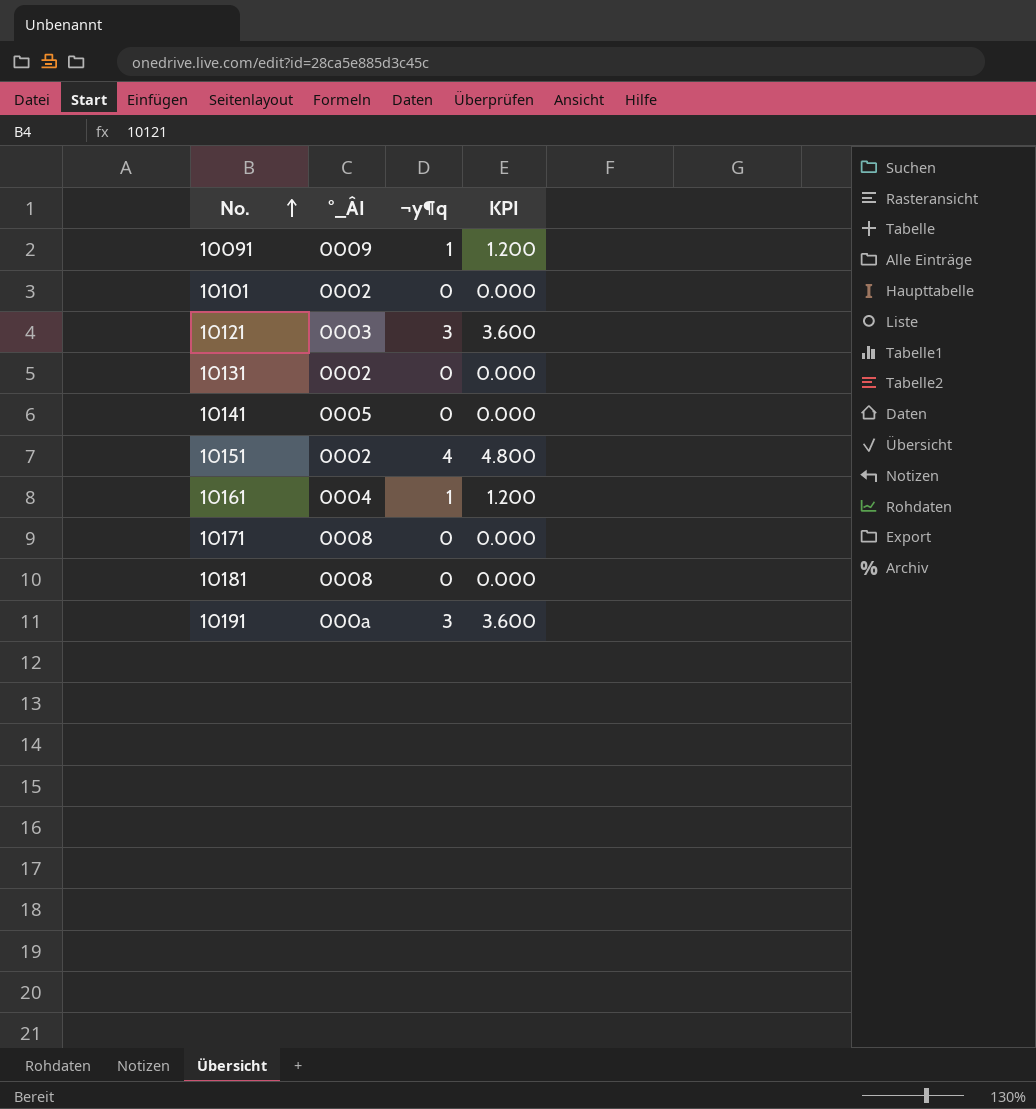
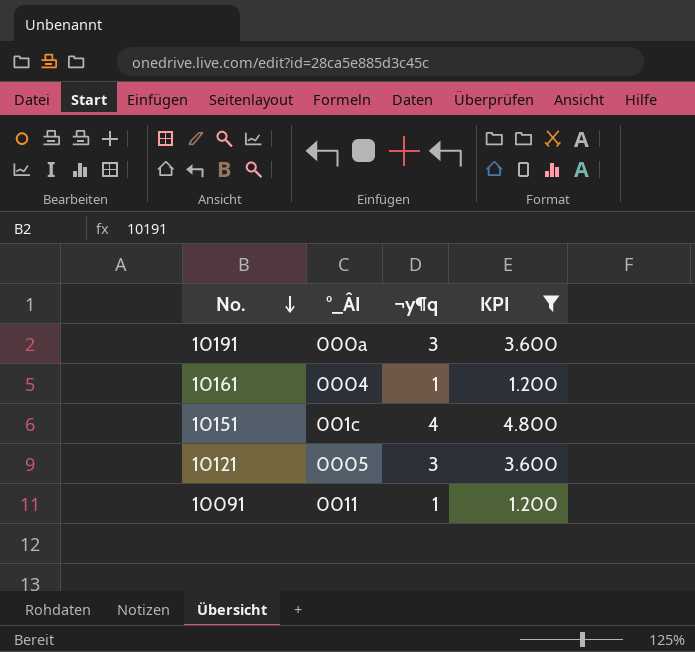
filter: none -> KPI != 0.000
row order: No. ascending -> No. descending
10151 | °_ÂI: 0002 -> 001c
10121 | °_ÂI: 0003 -> 0005
10091 | °_ÂI: 0009 -> 0011

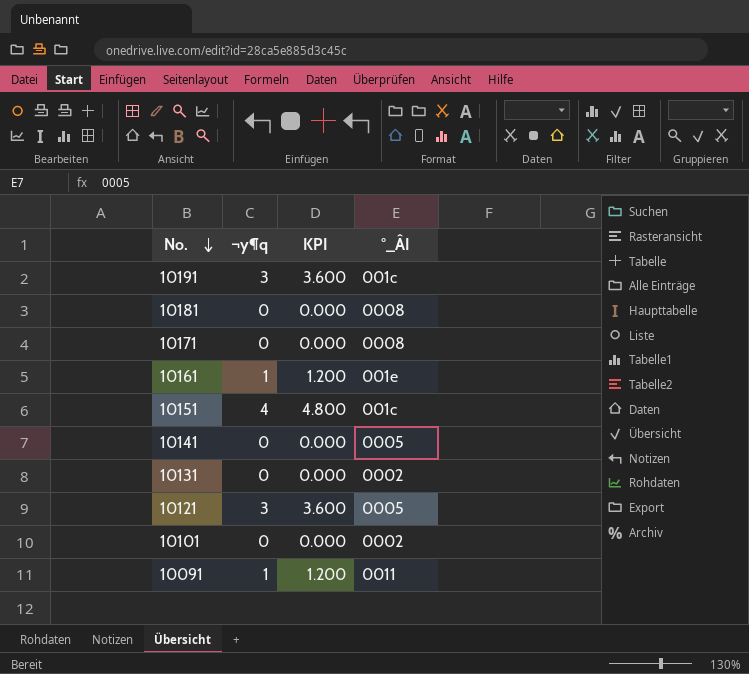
filter: KPI != 0.000 -> none
column °_ÂI | position: 2 -> 4
10191 | °_ÂI: 000a -> 001c
10161 | °_ÂI: 0004 -> 001e

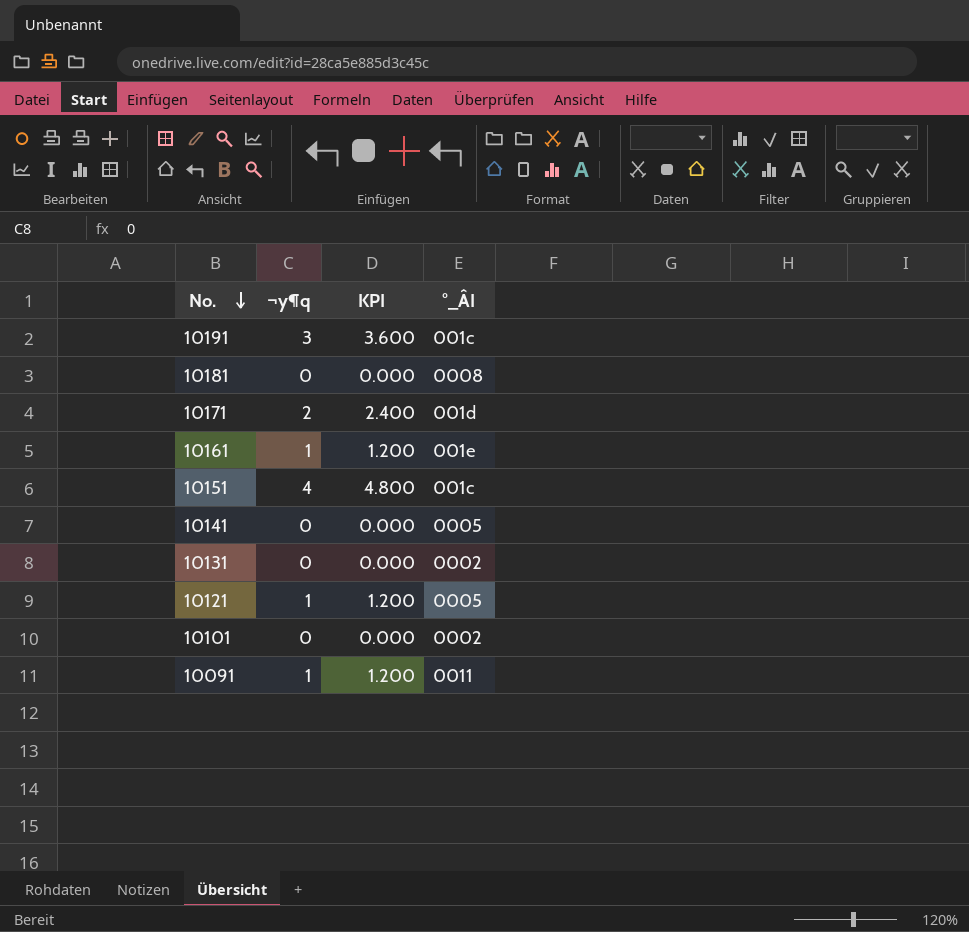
10171 | ¬y¶q: 0 -> 2
10171 | KPI: 0.000 -> 2.400
10171 | °_ÂI: 0008 -> 001d
10121 | ¬y¶q: 3 -> 1
10121 | KPI: 3.600 -> 1.200

